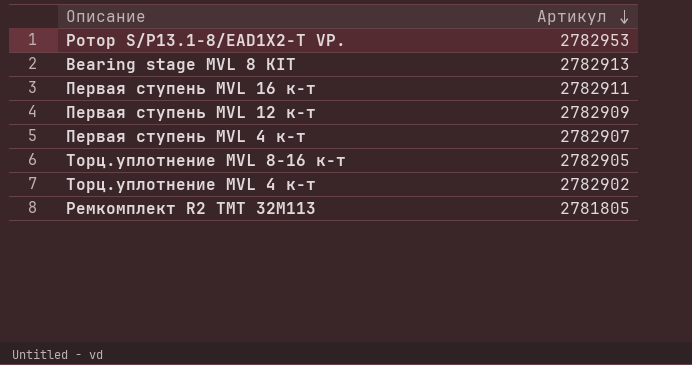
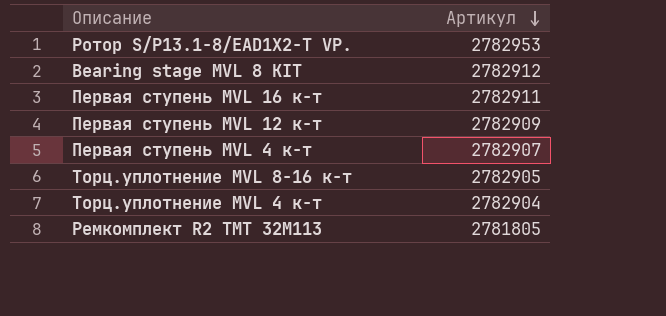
Bearing stage MVL 8 KIT | Артикул: 2782913 -> 2782912
Торц.уплотнение MVL 4 к-т | Артикул: 2782902 -> 2782904

